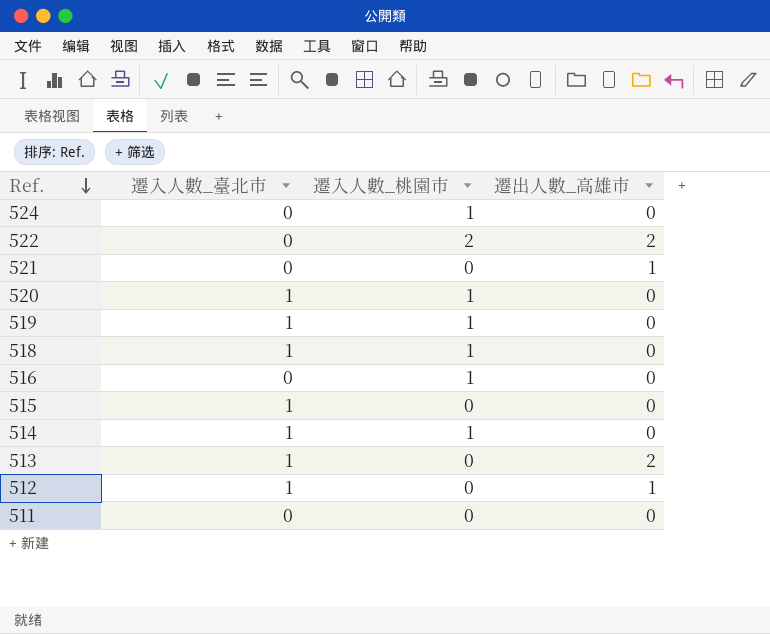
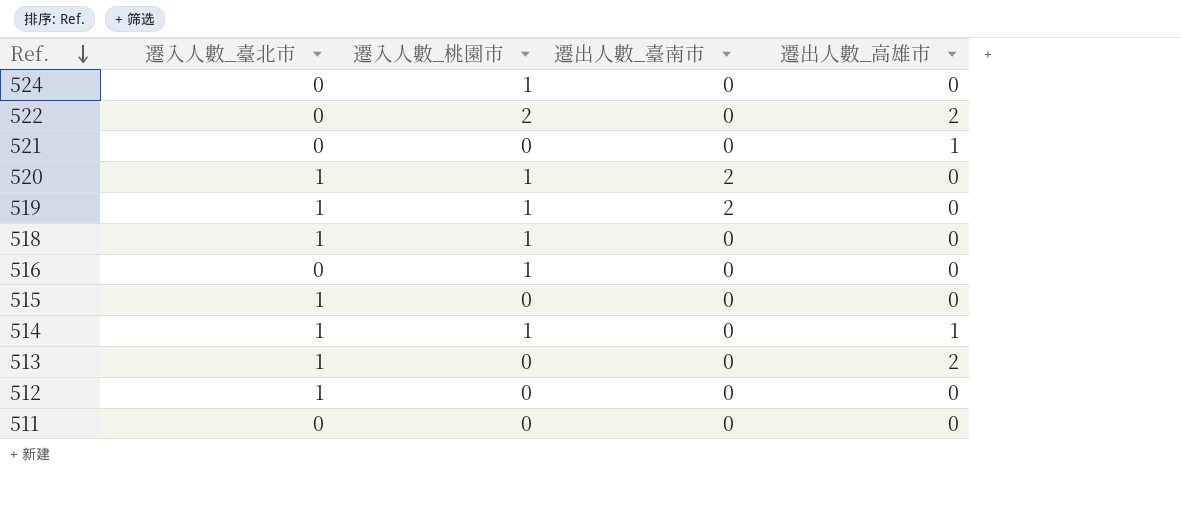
column 遷出人數_臺南市 | position: none -> 4
514 | 遷出人數_高雄市: 0 -> 1
512 | 遷出人數_高雄市: 1 -> 0

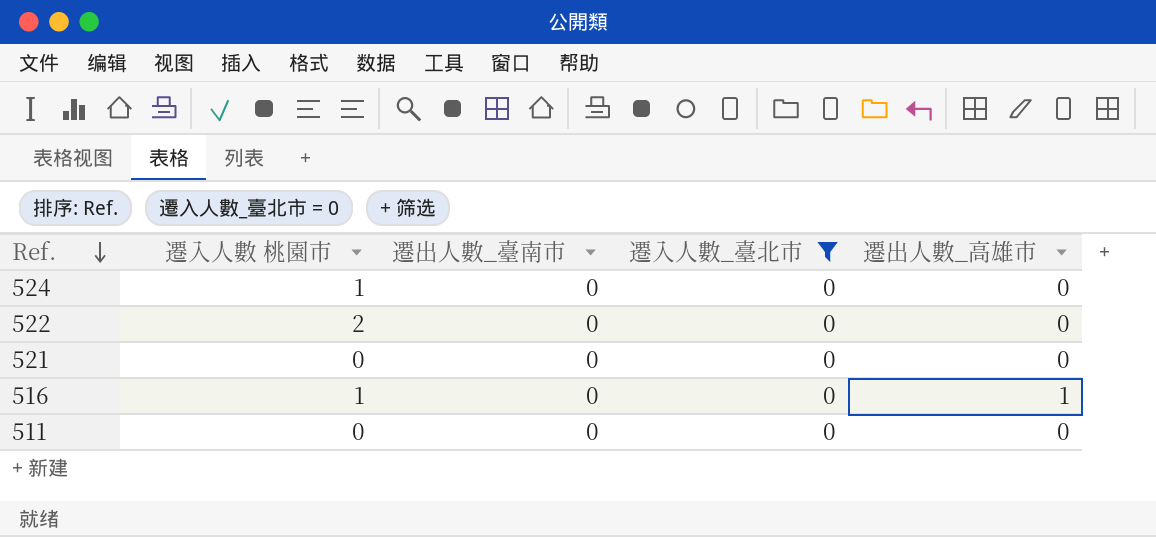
filter: none -> 遷入人數_臺北市 = 0
column name: 遷入人數_桃園市 -> 遷入人數 桃園市
column 遷入人數_臺北市 | position: 2 -> 4
522 | 遷出人數_高雄市: 2 -> 0
521 | 遷出人數_高雄市: 1 -> 0
516 | 遷出人數_高雄市: 0 -> 1

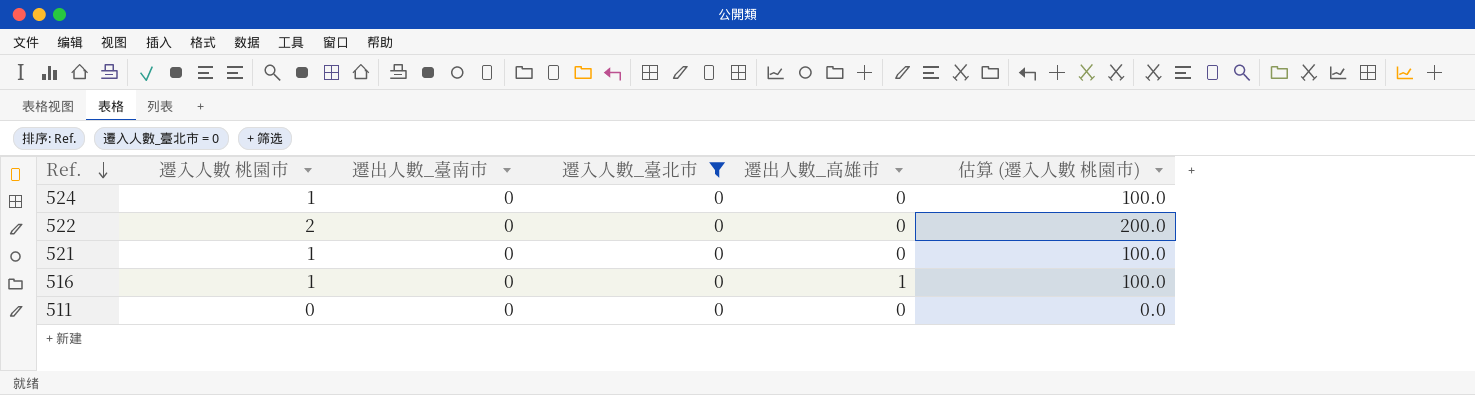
column 估算 (遷入人數 桃園市) | formula: none -> [遷入人數 桃園市] * 100
521 | 遷入人數 桃園市: 0 -> 1

